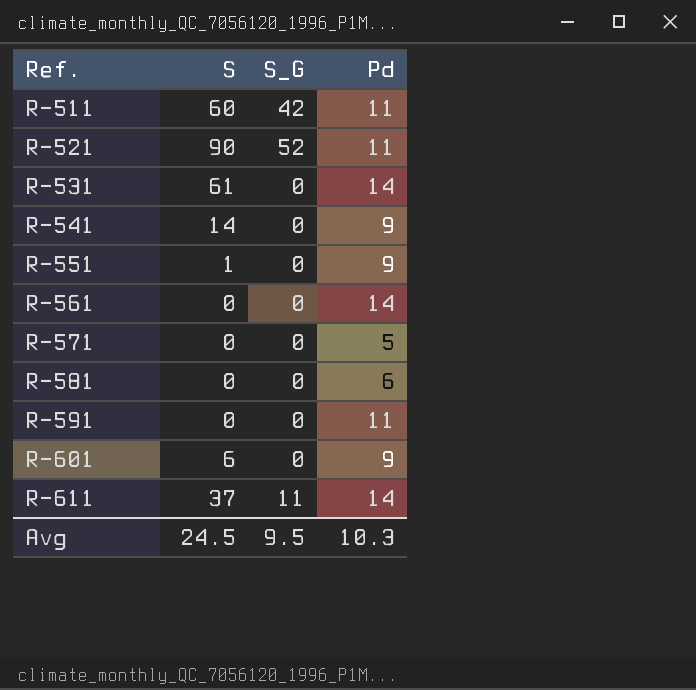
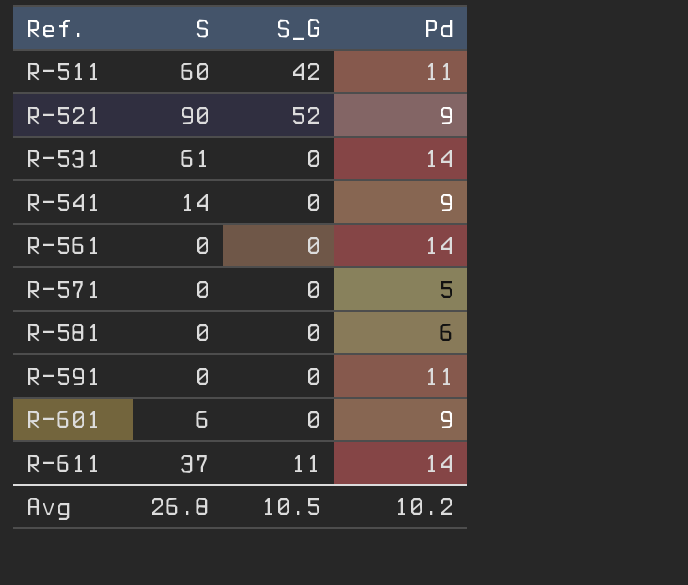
row R-551: 1 | 0 | 9 -> none
R-521 | Pd: 11 -> 9
Avg | S: 24.5 -> 26.8
Avg | S_G: 9.5 -> 10.5
Avg | Pd: 10.3 -> 10.2

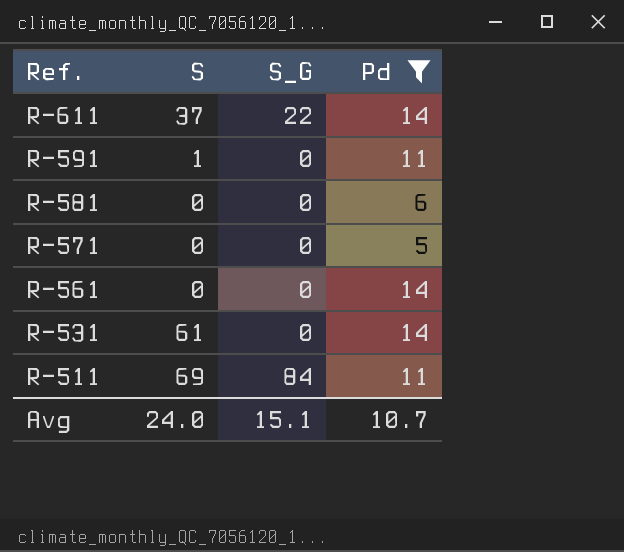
filter: none -> Pd != 9
row order: Ref. ascending -> Ref. descending
R-611 | S_G: 11 -> 22
R-591 | S: 0 -> 1
R-511 | S: 60 -> 69
R-511 | S_G: 42 -> 84
Avg | S: 26.8 -> 24.0
Avg | S_G: 10.5 -> 15.1
Avg | Pd: 10.2 -> 10.7

